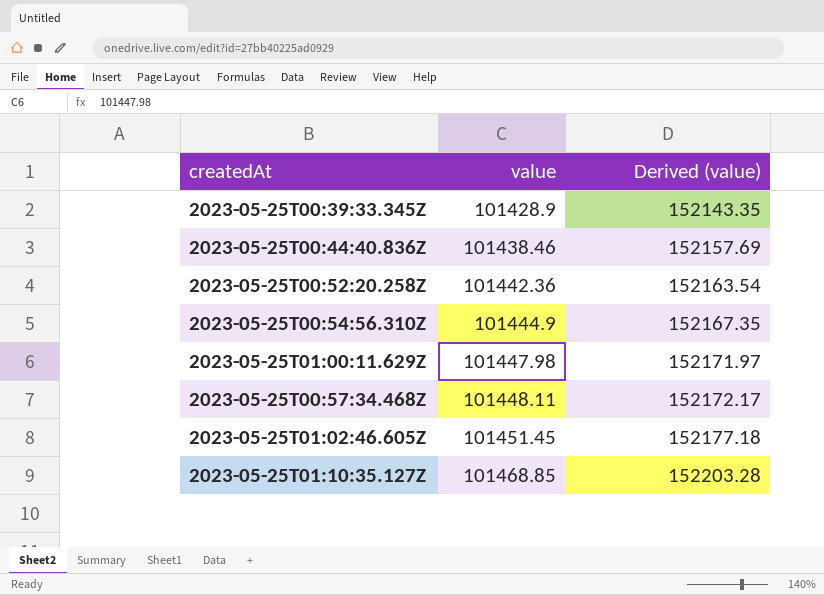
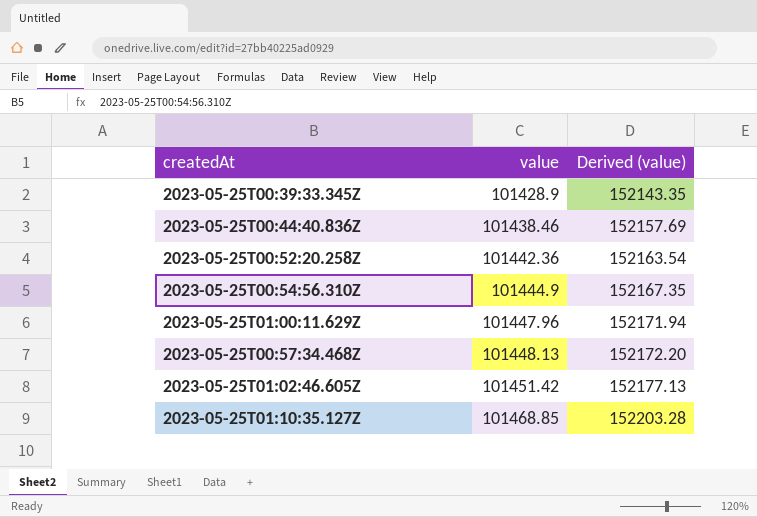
2023-05-25T01:00:11.629Z | value: 101447.98 -> 101447.96
2023-05-25T01:00:11.629Z | Derived (value): 152171.97 -> 152171.94
2023-05-25T00:57:34.468Z | value: 101448.11 -> 101448.13
2023-05-25T00:57:34.468Z | Derived (value): 152172.17 -> 152172.20
2023-05-25T01:02:46.605Z | value: 101451.45 -> 101451.42
2023-05-25T01:02:46.605Z | Derived (value): 152177.18 -> 152177.13

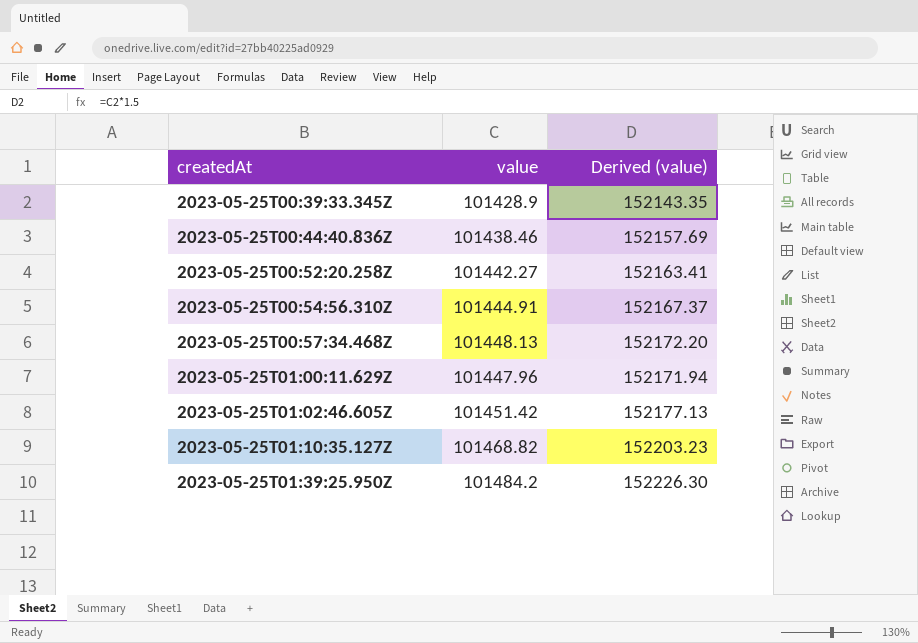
row order: value ascending -> createdAt ascending
2023-05-25T00:52:20.258Z | value: 101442.36 -> 101442.27
2023-05-25T00:52:20.258Z | Derived (value): 152163.54 -> 152163.41
2023-05-25T00:54:56.310Z | value: 101444.9 -> 101444.91
2023-05-25T00:54:56.310Z | Derived (value): 152167.35 -> 152167.37
2023-05-25T01:10:35.127Z | value: 101468.85 -> 101468.82
2023-05-25T01:10:35.127Z | Derived (value): 152203.28 -> 152203.23
row 2023-05-25T01:39:25.950Z: none -> 101484.2 | 152226.30

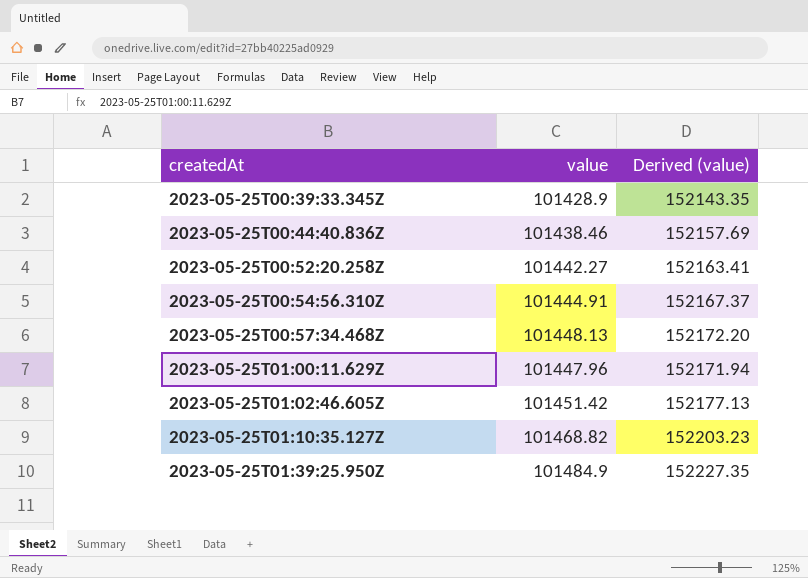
2023-05-25T01:39:25.950Z | value: 101484.2 -> 101484.9
2023-05-25T01:39:25.950Z | Derived (value): 152226.30 -> 152227.35

